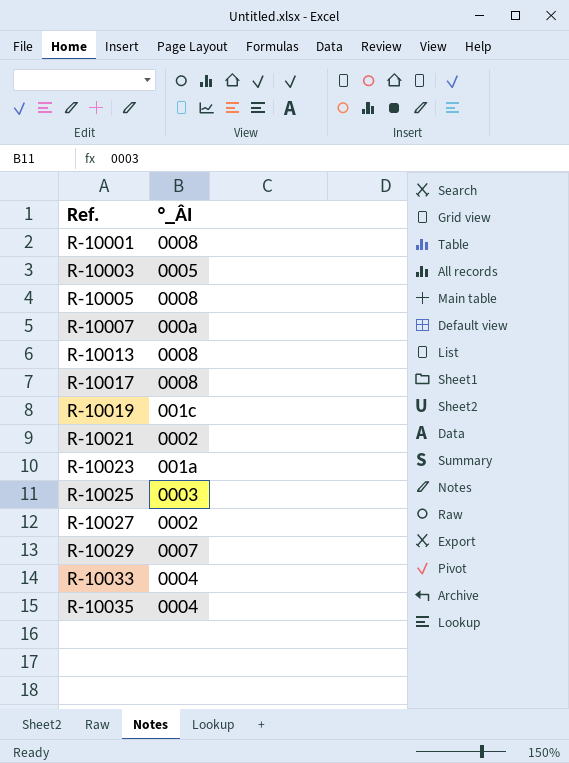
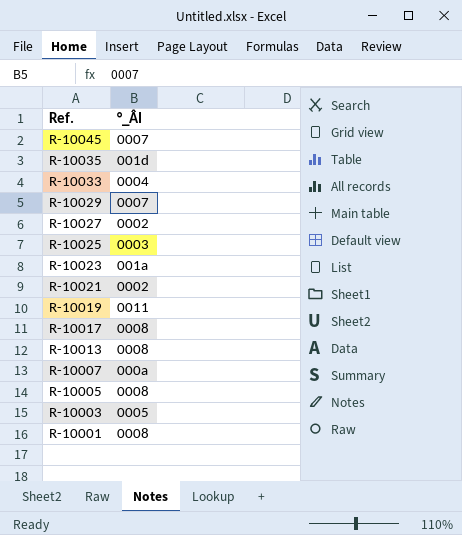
row order: Ref. ascending -> Ref. descending
row R-10045: none -> 0007
R-10035 | °_ÂI: 0004 -> 001d
R-10019 | °_ÂI: 001c -> 0011

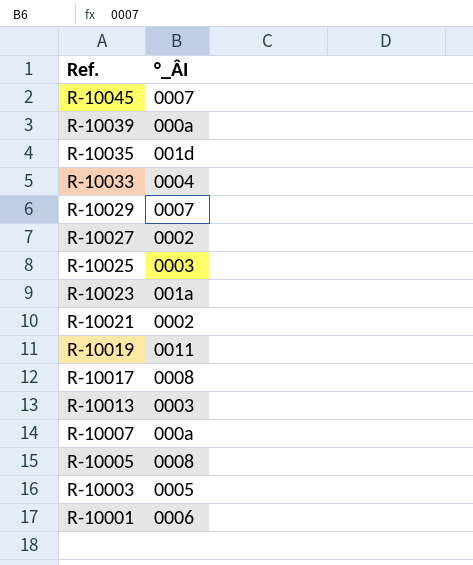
row R-10039: none -> 000a
R-10013 | °_ÂI: 0008 -> 0003
R-10001 | °_ÂI: 0008 -> 0006

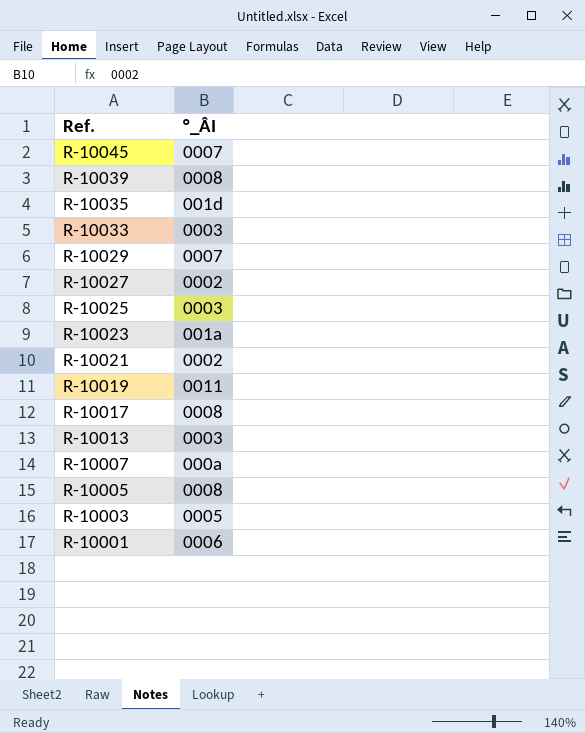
R-10039 | °_ÂI: 000a -> 0008
R-10033 | °_ÂI: 0004 -> 0003

